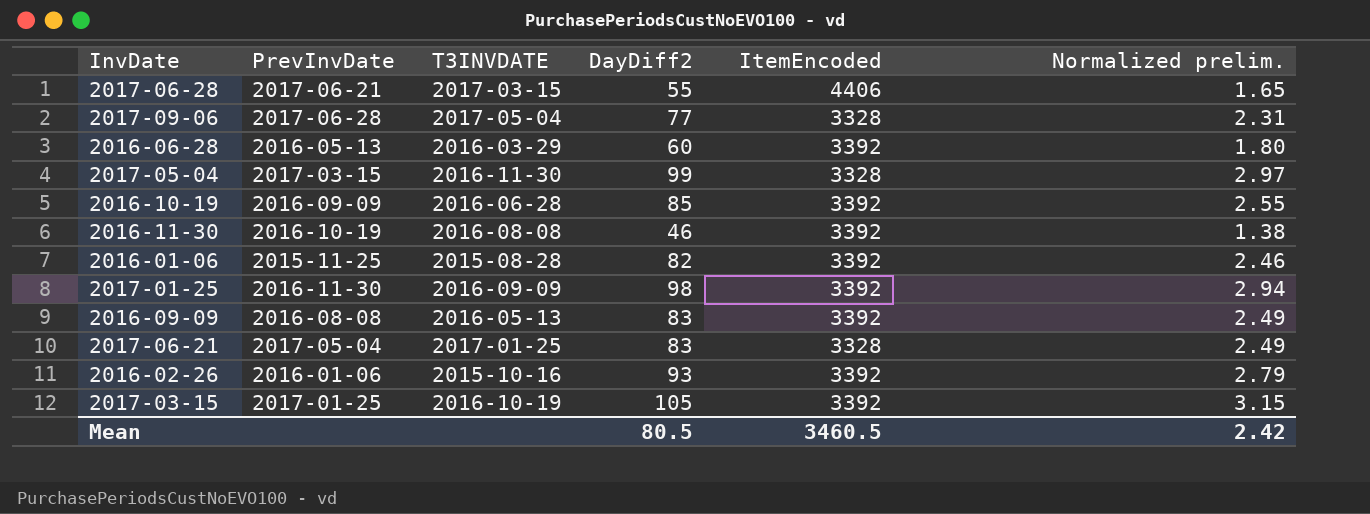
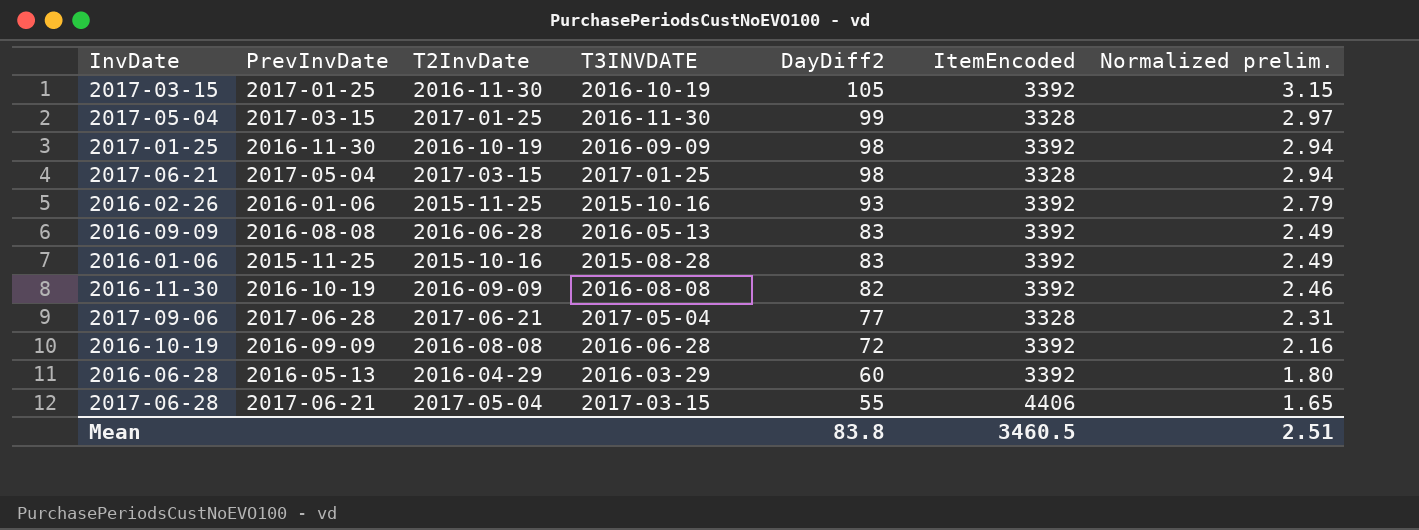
row order: none -> DayDiff2 descending
column T2InvDate | position: none -> 3
2017-06-21 | DayDiff2: 83 -> 98
2017-06-21 | Normalized prelim.: 2.49 -> 2.94
2016-01-06 | DayDiff2: 82 -> 83
2016-01-06 | Normalized prelim.: 2.46 -> 2.49
2016-11-30 | DayDiff2: 46 -> 82
2016-11-30 | Normalized prelim.: 1.38 -> 2.46
2016-10-19 | DayDiff2: 85 -> 72
2016-10-19 | Normalized prelim.: 2.55 -> 2.16
Mean | DayDiff2: 80.5 -> 83.8
Mean | Normalized prelim.: 2.42 -> 2.51

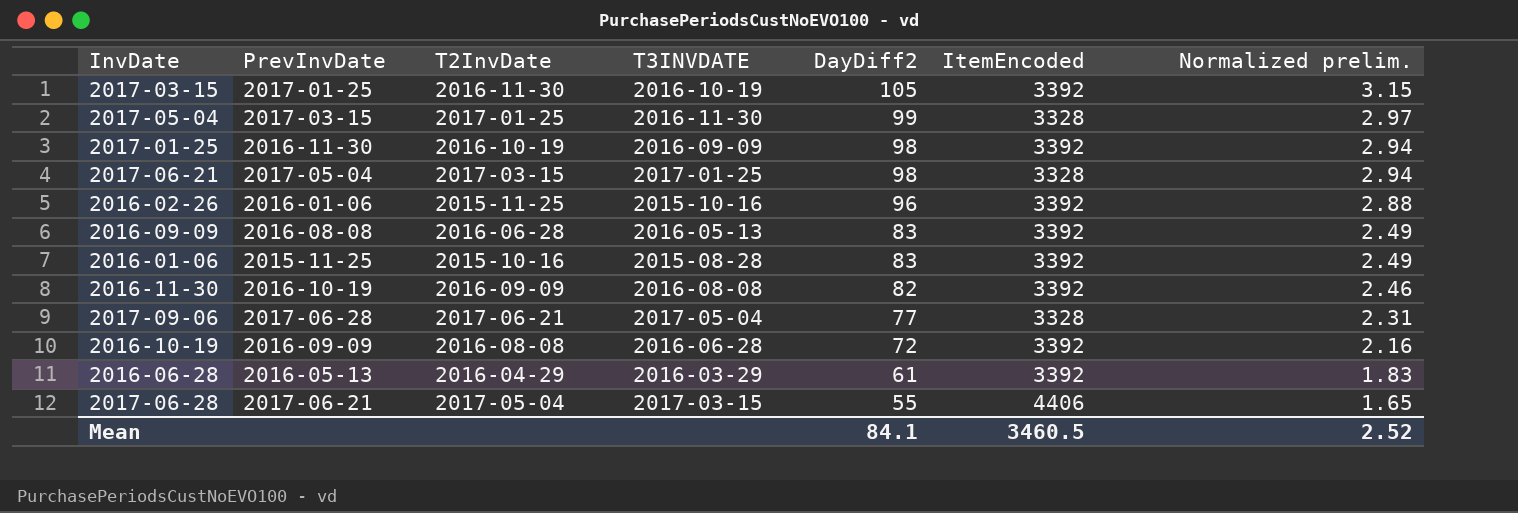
2016-02-26 | DayDiff2: 93 -> 96
2016-02-26 | Normalized prelim.: 2.79 -> 2.88
2016-06-28 | DayDiff2: 60 -> 61
2016-06-28 | Normalized prelim.: 1.80 -> 1.83
Mean | DayDiff2: 83.8 -> 84.1
Mean | Normalized prelim.: 2.51 -> 2.52

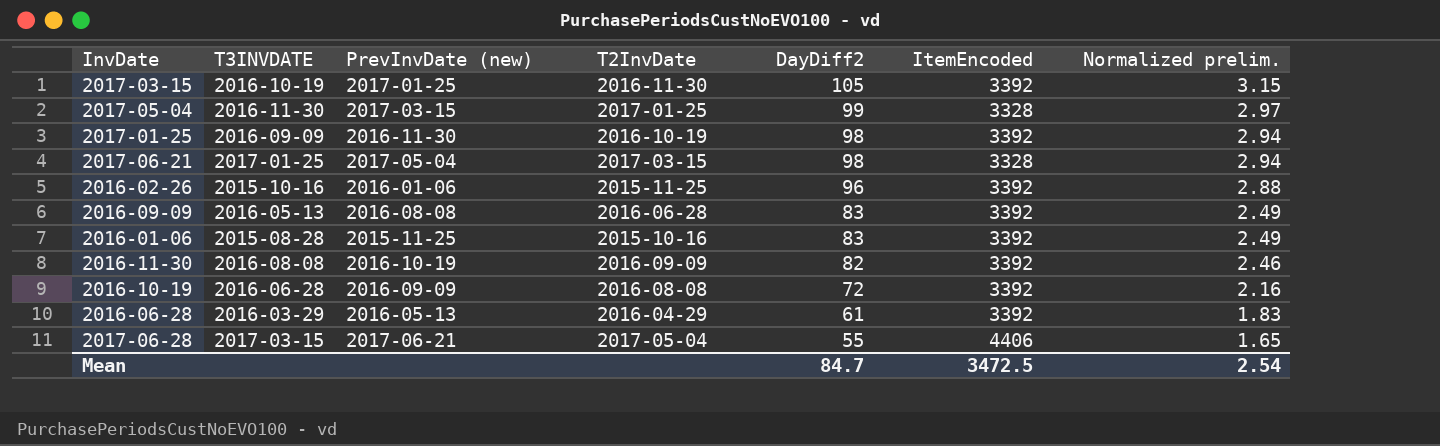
column T3INVDATE | position: 4 -> 2
column name: PrevInvDate -> PrevInvDate (new)
row 2017-09-06: 2017-06-28 | 2017-06-21 | 2017-05-04 | 77 | 3328 | 2.31 -> none
Mean | DayDiff2: 84.1 -> 84.7
Mean | ItemEncoded: 3460.5 -> 3472.5
Mean | Normalized prelim.: 2.52 -> 2.54

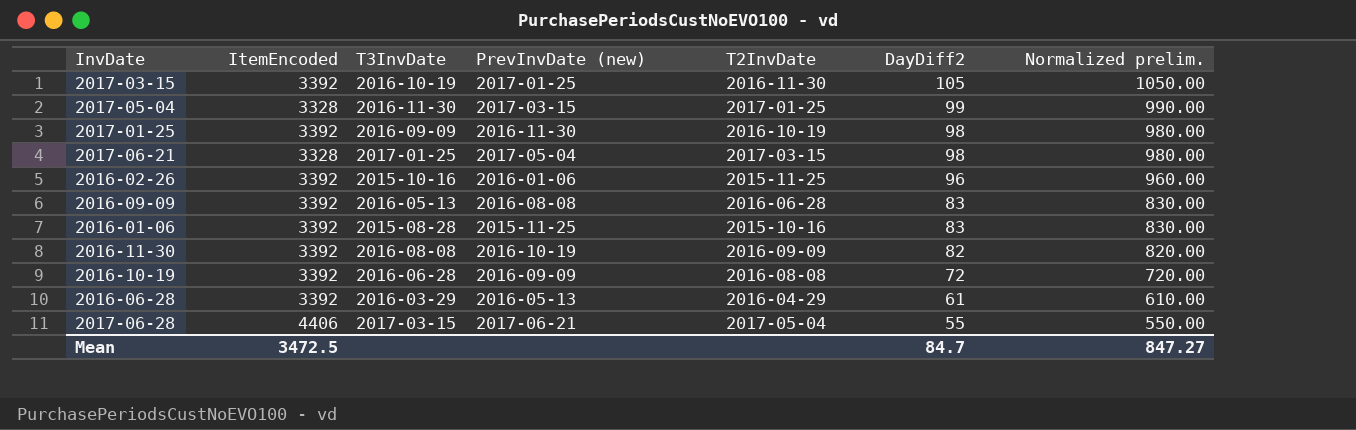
column ItemEncoded | position: 6 -> 2
column name: T3INVDATE -> T3InvDate
column Normalized prelim. | formula: [DayDiff2] * 0.03 -> [DayDiff2] * 10
Mean | Normalized prelim.: 2.54 -> 847.27

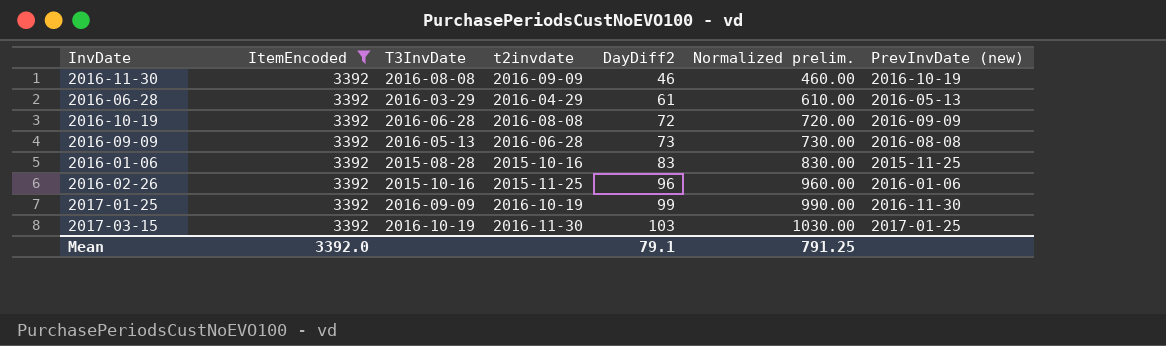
filter: none -> ItemEncoded = 3392
row order: DayDiff2 descending -> DayDiff2 ascending
column name: T2InvDate -> t2invdate
column PrevInvDate (new) | position: 4 -> 7
2016-11-30 | DayDiff2: 82 -> 46
2016-11-30 | Normalized prelim.: 820.00 -> 460.00
2016-09-09 | DayDiff2: 83 -> 73
2016-09-09 | Normalized prelim.: 830.00 -> 730.00
2017-01-25 | DayDiff2: 98 -> 99
2017-01-25 | Normalized prelim.: 980.00 -> 990.00
2017-03-15 | DayDiff2: 105 -> 103
2017-03-15 | Normalized prelim.: 1050.00 -> 1030.00
Mean | ItemEncoded: 3472.5 -> 3392.0
Mean | DayDiff2: 84.7 -> 79.1
Mean | Normalized prelim.: 847.27 -> 791.25

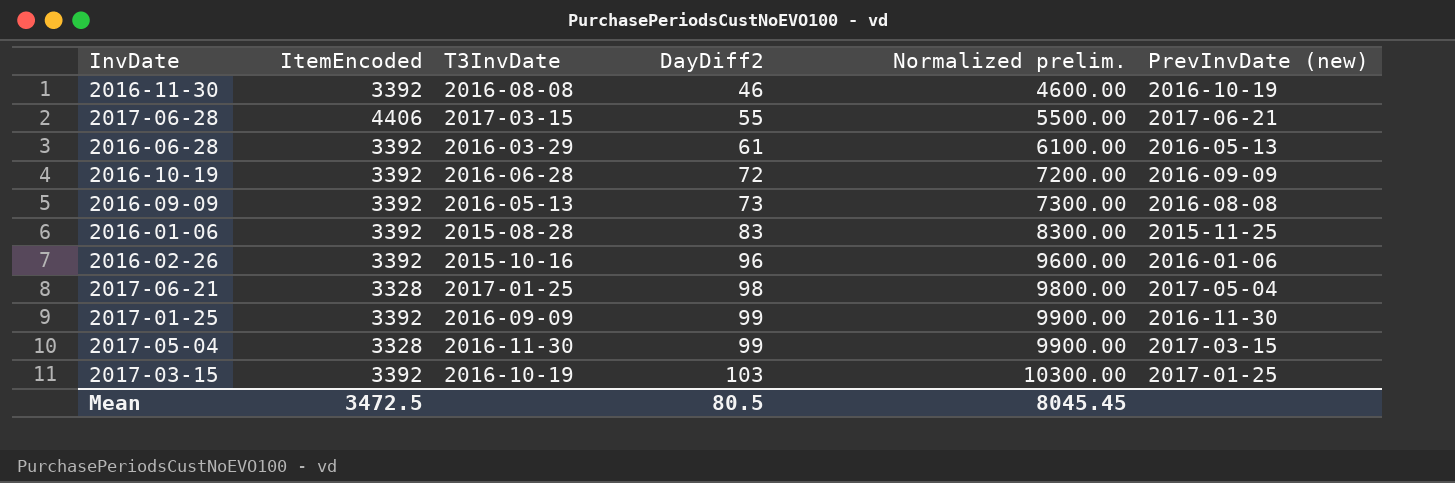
filter: ItemEncoded = 3392 -> none
column t2invdate | position: 4 -> none
column Normalized prelim. | formula: [DayDiff2] * 10 -> [DayDiff2] * 100
Mean | ItemEncoded: 3392.0 -> 3472.5
Mean | DayDiff2: 79.1 -> 80.5
Mean | Normalized prelim.: 791.25 -> 8045.45

